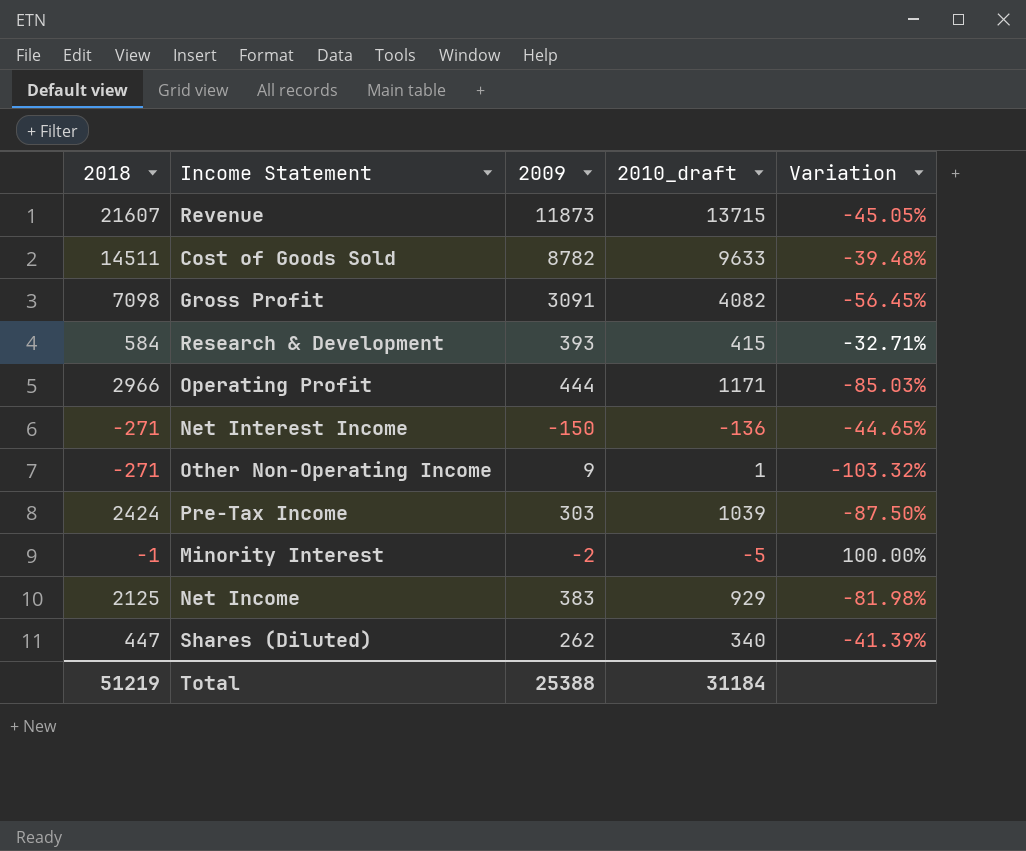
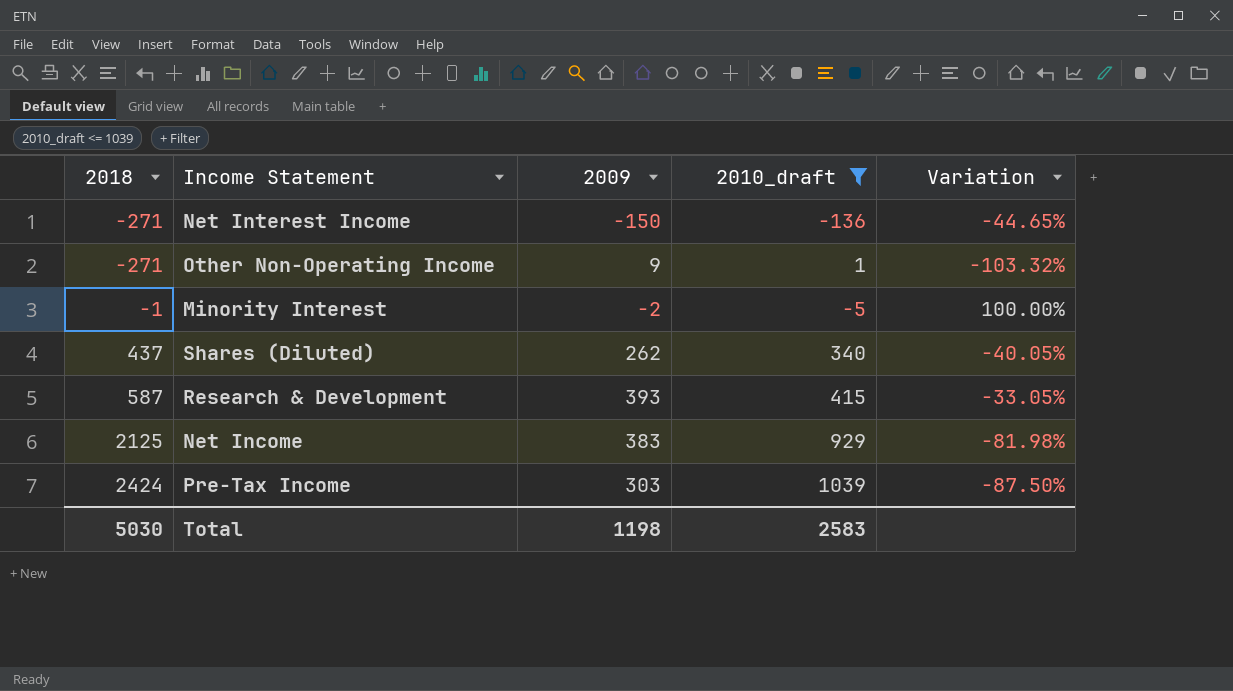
filter: none -> 2010_draft <= 1039
row order: none -> 2018 ascending
Shares (Diluted) | 2018: 447 -> 437
Shares (Diluted) | Variation: -41.39% -> -40.05%
Research & Development | 2018: 584 -> 587
Research & Development | Variation: -32.71% -> -33.05%
Total | 2018: 51219 -> 5030
Total | 2009: 25388 -> 1198
Total | 2010_draft: 31184 -> 2583

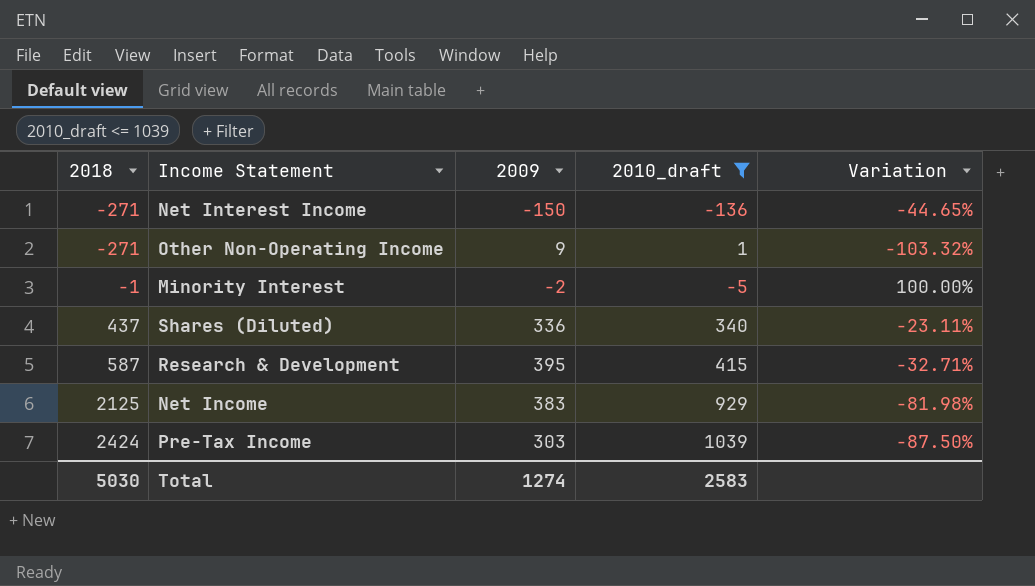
Shares (Diluted) | 2009: 262 -> 336
Shares (Diluted) | Variation: -40.05% -> -23.11%
Research & Development | 2009: 393 -> 395
Research & Development | Variation: -33.05% -> -32.71%
Total | 2009: 1198 -> 1274

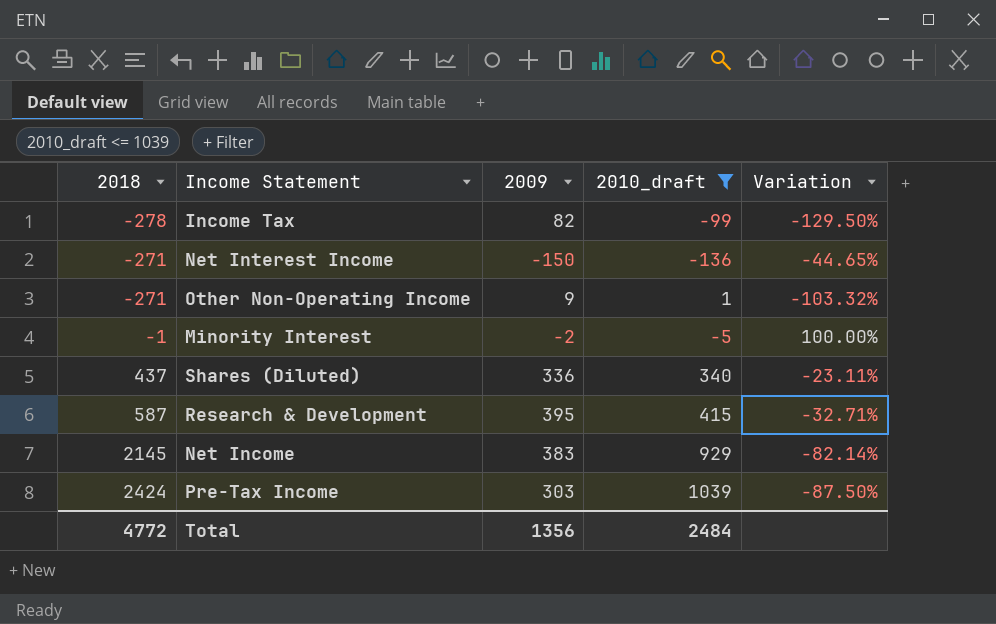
row Income Tax: none -> -278 | 82 | -99 | -129.50%
Net Income | 2018: 2125 -> 2145
Net Income | Variation: -81.98% -> -82.14%
Total | 2018: 5030 -> 4772
Total | 2009: 1274 -> 1356
Total | 2010_draft: 2583 -> 2484

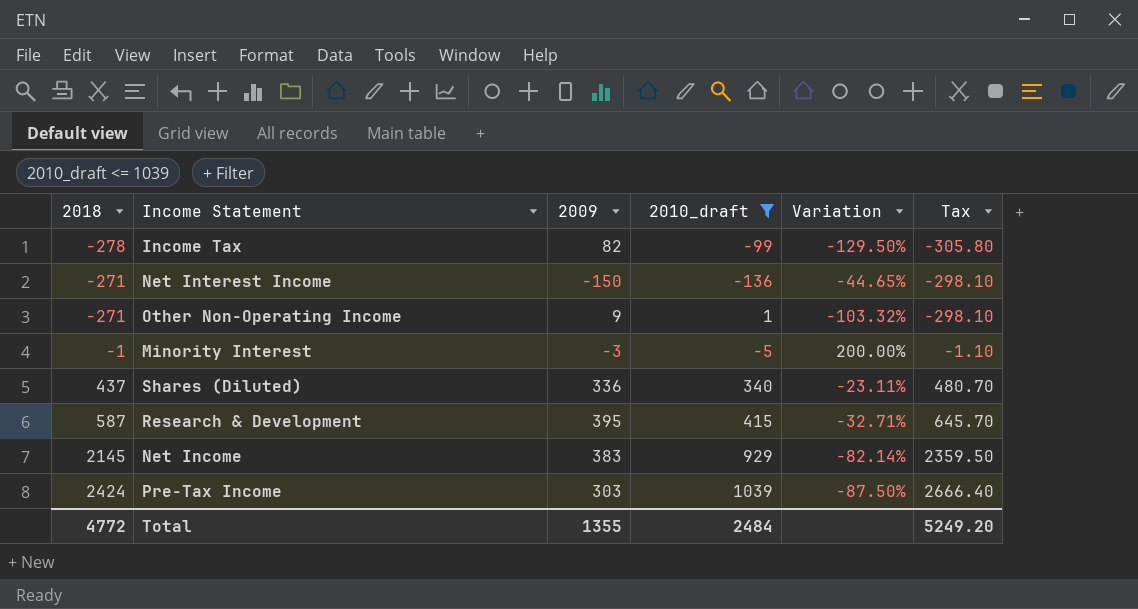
column Tax | formula: none -> [2018] * 1.1
Minority Interest | 2009: -2 -> -3
Minority Interest | Variation: 100.00% -> 200.00%
Total | 2009: 1356 -> 1355

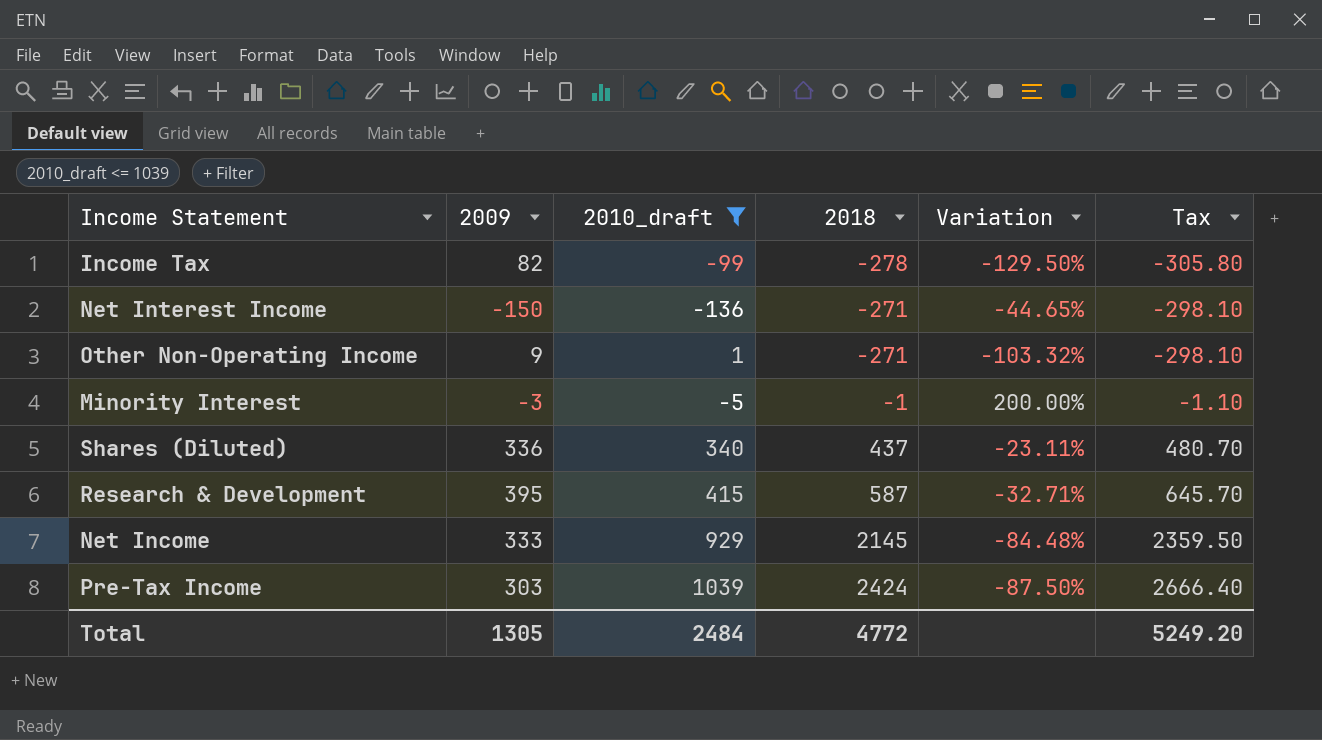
column 2018 | position: 1 -> 4
Net Income | 2009: 383 -> 333
Net Income | Variation: -82.14% -> -84.48%
Total | 2009: 1355 -> 1305

